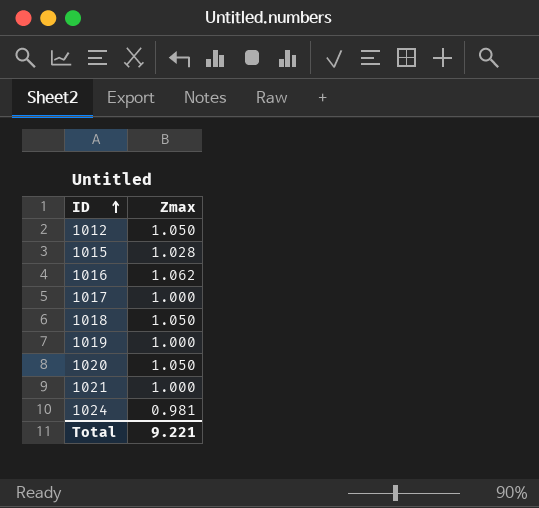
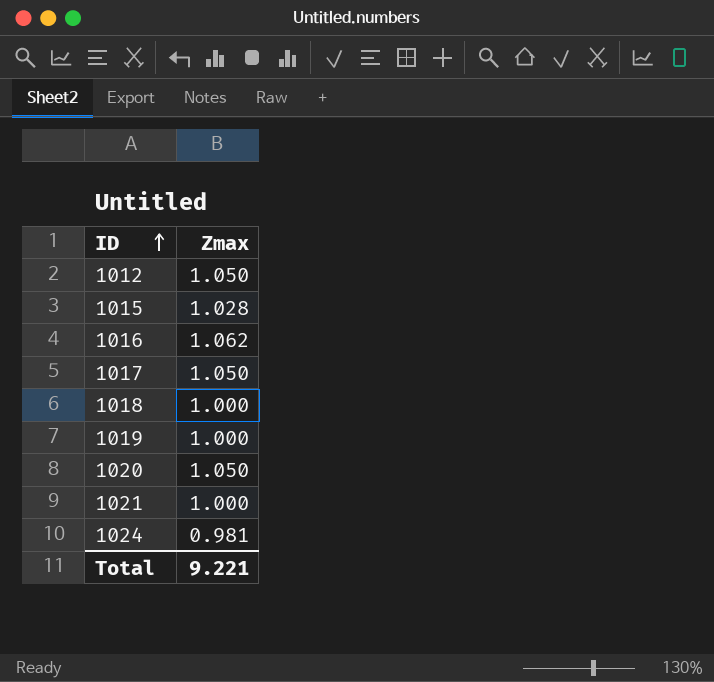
1017 | Zmax: 1.000 -> 1.050
1018 | Zmax: 1.050 -> 1.000

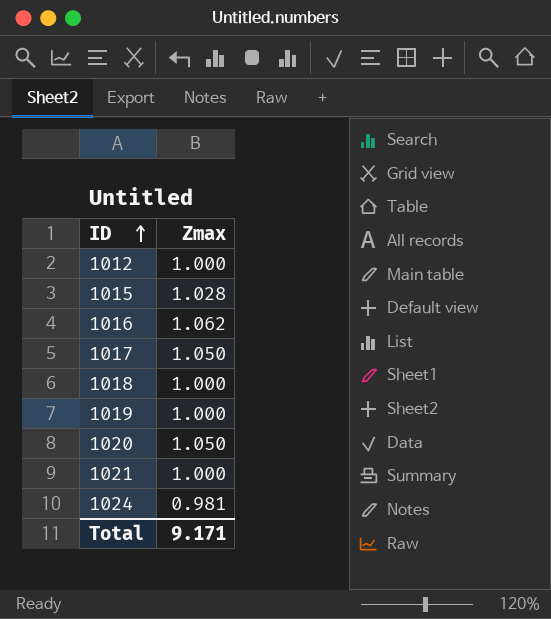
1012 | Zmax: 1.050 -> 1.000
Total | Zmax: 9.221 -> 9.171

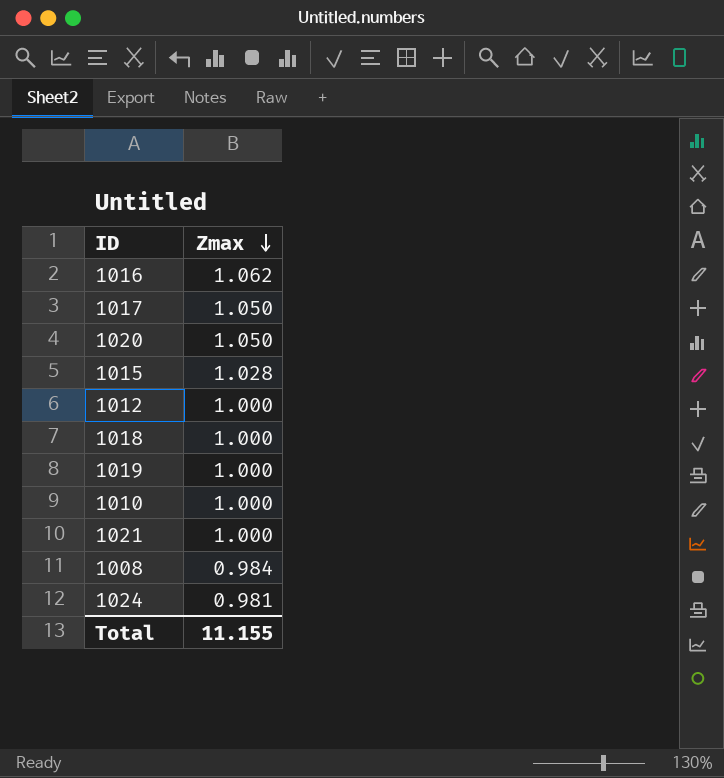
row order: ID ascending -> Zmax descending
row 1010: none -> 1.000
row 1008: none -> 0.984
Total | Zmax: 9.171 -> 11.155

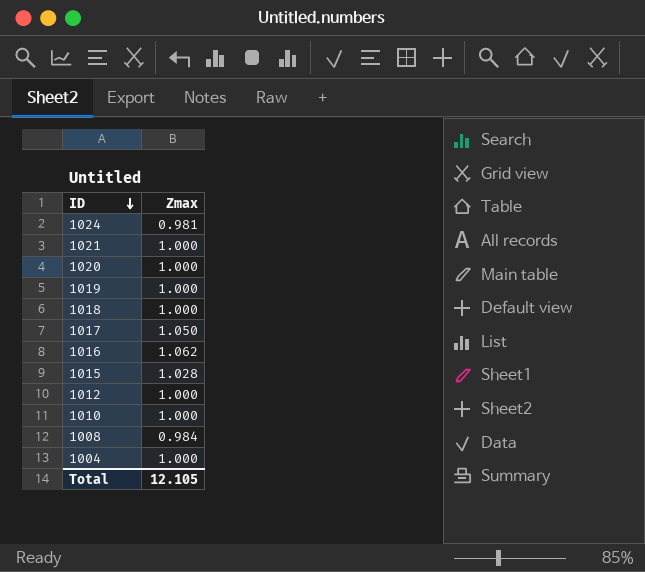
row order: Zmax descending -> ID descending
1020 | Zmax: 1.050 -> 1.000
row 1004: none -> 1.000
Total | Zmax: 11.155 -> 12.105

